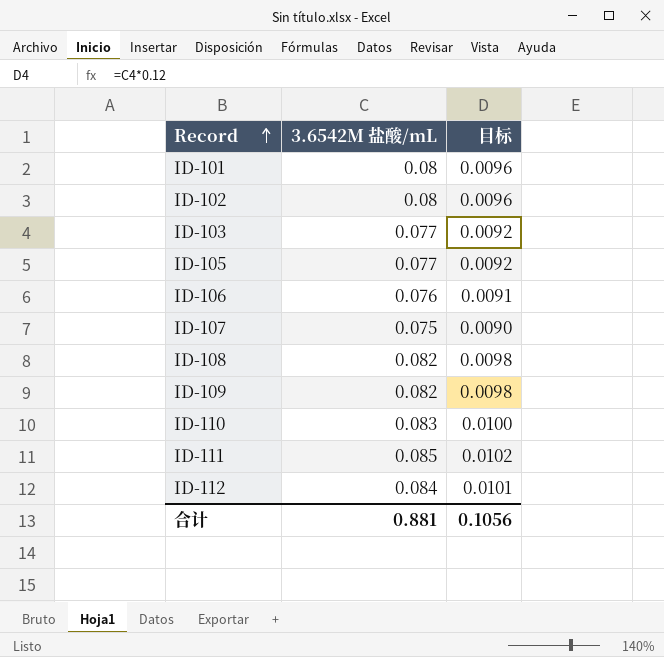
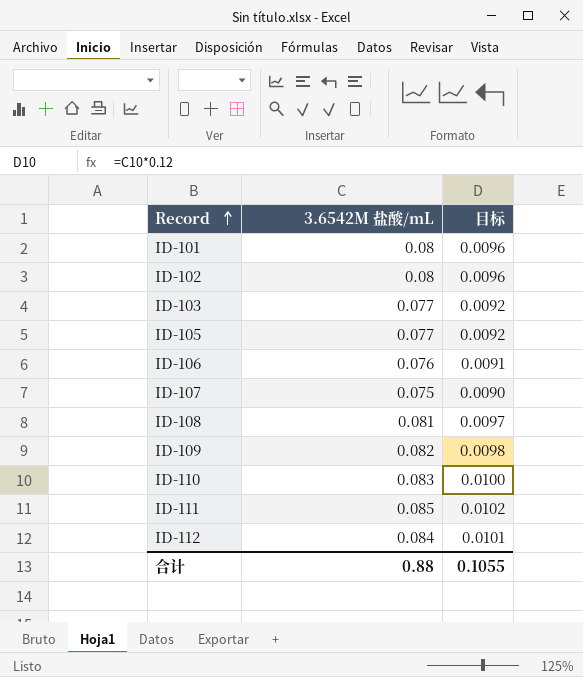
ID-108 | 3.6542M 盐酸/mL: 0.082 -> 0.081
ID-108 | 目标: 0.0098 -> 0.0097
合计 | 3.6542M 盐酸/mL: 0.881 -> 0.88
合计 | 目标: 0.1056 -> 0.1055

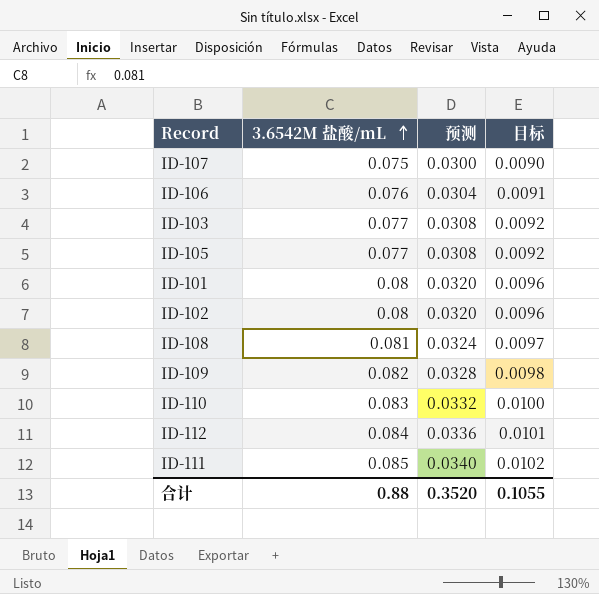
row order: Record ascending -> 3.6542M 盐酸/mL ascending
column 预测 | formula: none -> [3.6542M 盐酸/mL] * 0.4

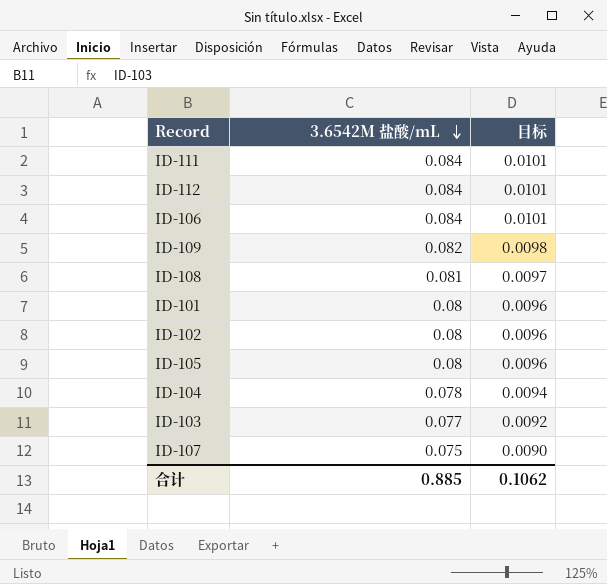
row order: 3.6542M 盐酸/mL ascending -> 3.6542M 盐酸/mL descending
column 预测 | formula: [3.6542M 盐酸/mL] * 0.4 -> none
row ID-110: 0.083 | 0.0332 | 0.0100 -> none
ID-111 | 3.6542M 盐酸/mL: 0.085 -> 0.084
ID-111 | 目标: 0.0102 -> 0.0101
ID-106 | 3.6542M 盐酸/mL: 0.076 -> 0.084
ID-106 | 目标: 0.0091 -> 0.0101
ID-105 | 3.6542M 盐酸/mL: 0.077 -> 0.08
ID-105 | 目标: 0.0092 -> 0.0096
row ID-104: none -> 0.078 | 0.0094
合计 | 3.6542M 盐酸/mL: 0.88 -> 0.885
合计 | 目标: 0.1055 -> 0.1062

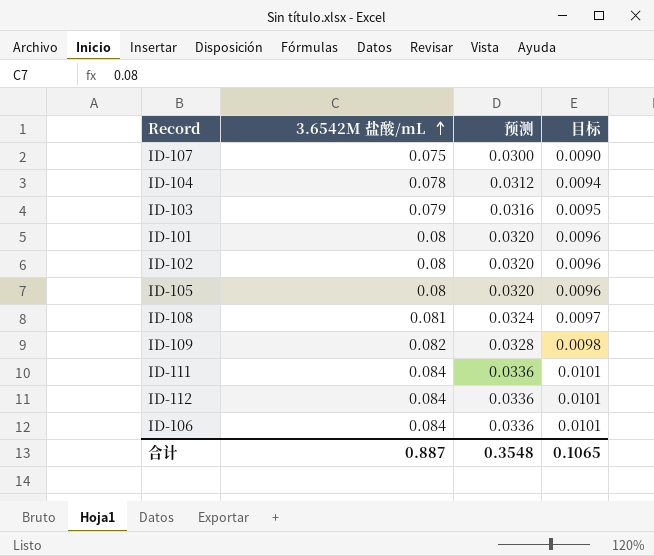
row order: 3.6542M 盐酸/mL descending -> 3.6542M 盐酸/mL ascending
column 预测 | formula: none -> [3.6542M 盐酸/mL] * 0.4
ID-103 | 3.6542M 盐酸/mL: 0.077 -> 0.079
ID-103 | 目标: 0.0092 -> 0.0095
合计 | 3.6542M 盐酸/mL: 0.885 -> 0.887
合计 | 目标: 0.1062 -> 0.1065

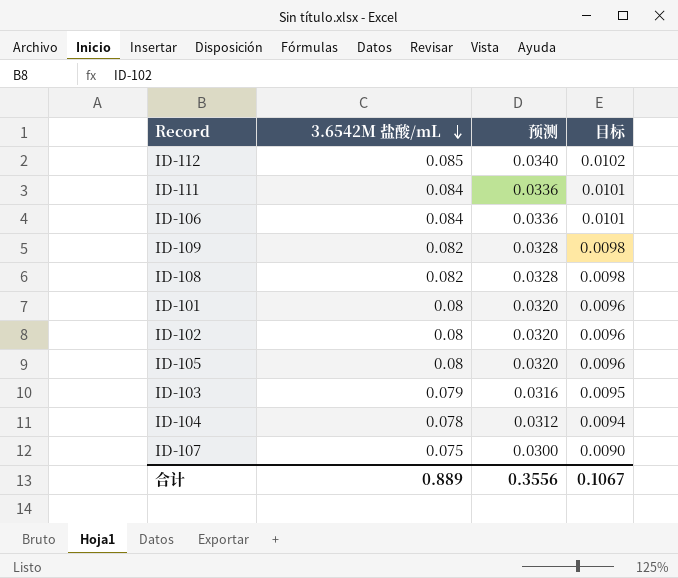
row order: 3.6542M 盐酸/mL ascending -> 3.6542M 盐酸/mL descending
ID-112 | 3.6542M 盐酸/mL: 0.084 -> 0.085
ID-112 | 预测: 0.0336 -> 0.0340
ID-112 | 目标: 0.0101 -> 0.0102
ID-108 | 3.6542M 盐酸/mL: 0.081 -> 0.082
ID-108 | 预测: 0.0324 -> 0.0328
ID-108 | 目标: 0.0097 -> 0.0098
合计 | 3.6542M 盐酸/mL: 0.887 -> 0.889
合计 | 预测: 0.3548 -> 0.3556
合计 | 目标: 0.1065 -> 0.1067

